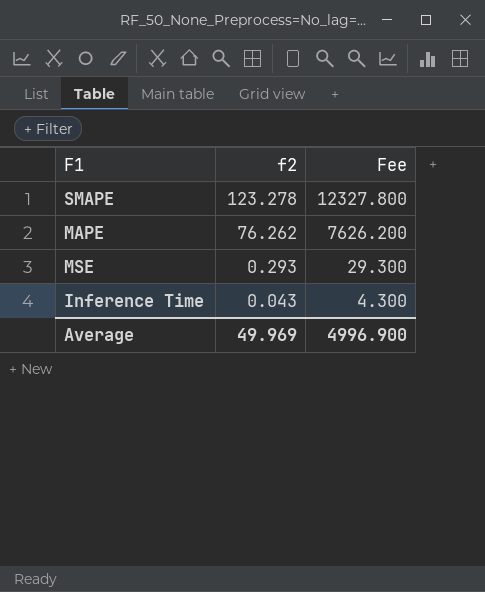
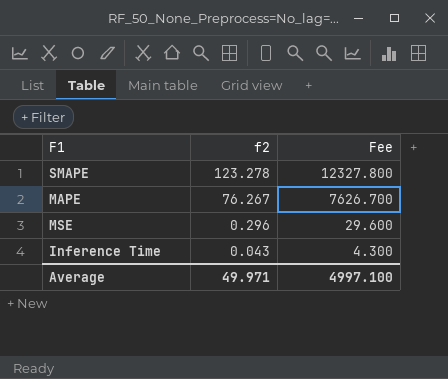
MAPE | f2: 76.262 -> 76.267
MAPE | Fee: 7626.200 -> 7626.700
MSE | f2: 0.293 -> 0.296
MSE | Fee: 29.300 -> 29.600
Average | f2: 49.969 -> 49.971
Average | Fee: 4996.900 -> 4997.100

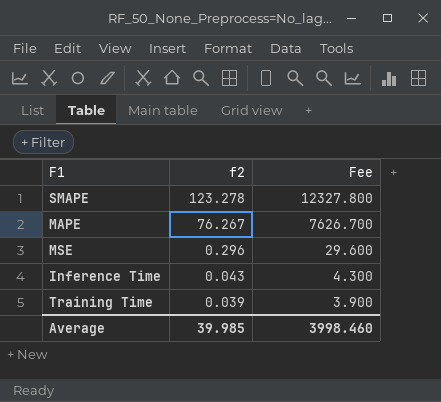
row Training Time: none -> 0.039 | 3.900
Average | f2: 49.971 -> 39.985
Average | Fee: 4997.100 -> 3998.460

